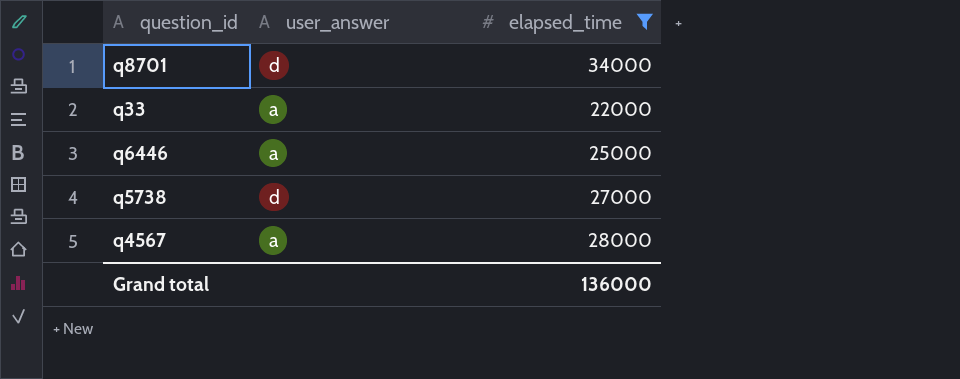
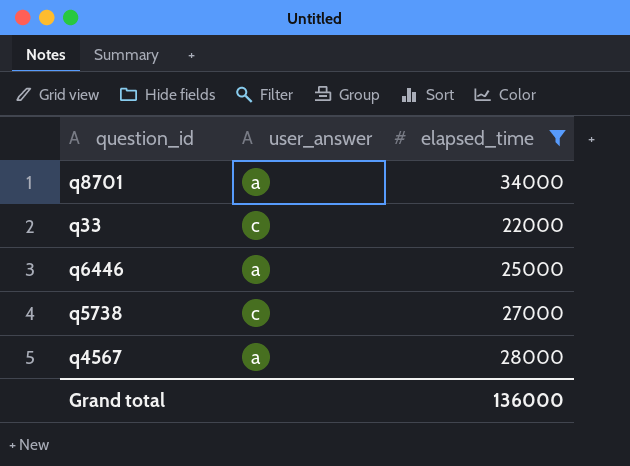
q8701 | user_answer: d -> a
q33 | user_answer: a -> c
q5738 | user_answer: d -> c

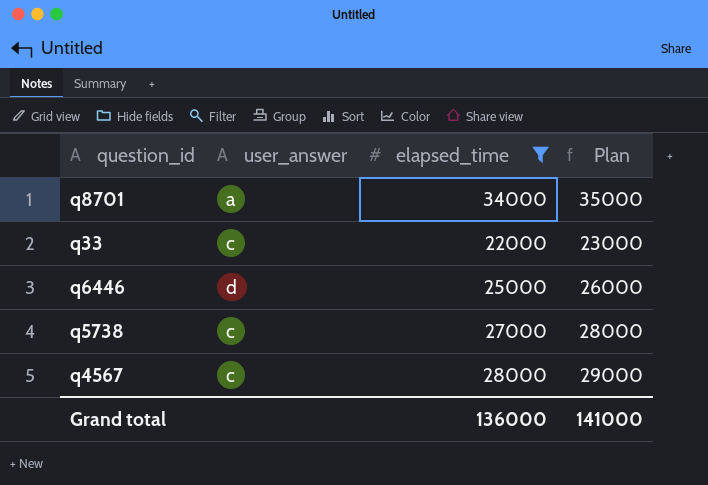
column Plan | formula: none -> [elapsed_time] + 1000
q6446 | user_answer: a -> d
q4567 | user_answer: a -> c

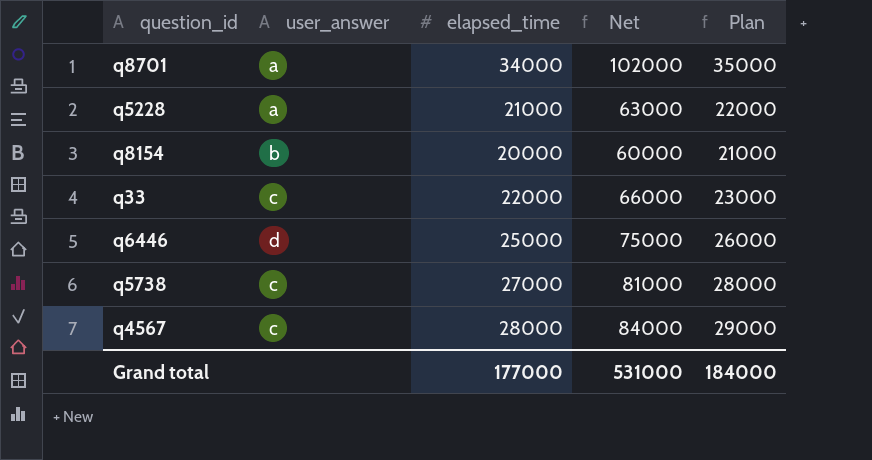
filter: elapsed_time >= 22000 -> none
column Net | formula: none -> [elapsed_time] * 3
Grand total | elapsed_time: 136000 -> 177000
Grand total | Plan: 141000 -> 184000

